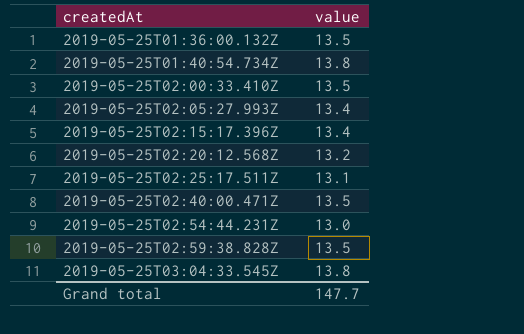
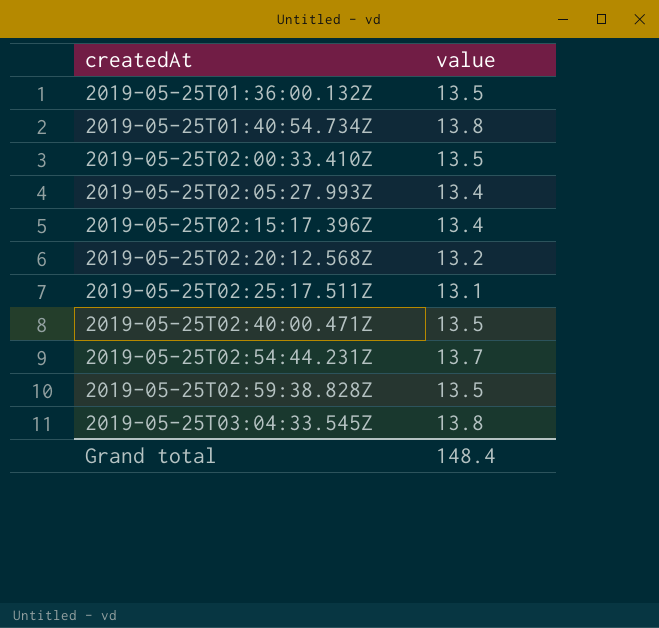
2019-05-25T02:54:44.231Z | value: 13.0 -> 13.7
Grand total | value: 147.7 -> 148.4

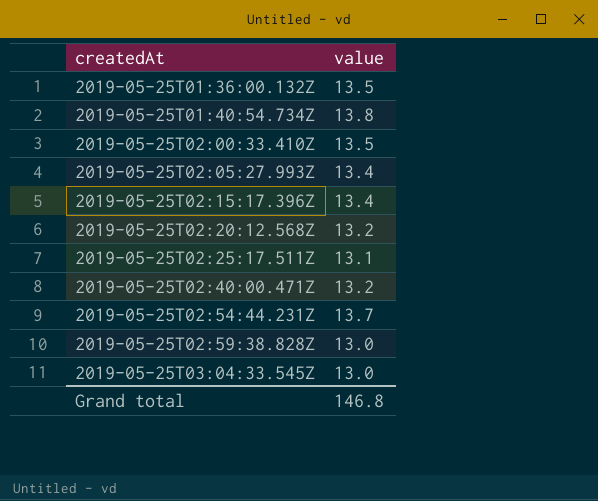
2019-05-25T02:40:00.471Z | value: 13.5 -> 13.2
2019-05-25T02:59:38.828Z | value: 13.5 -> 13.0
2019-05-25T03:04:33.545Z | value: 13.8 -> 13.0
Grand total | value: 148.4 -> 146.8

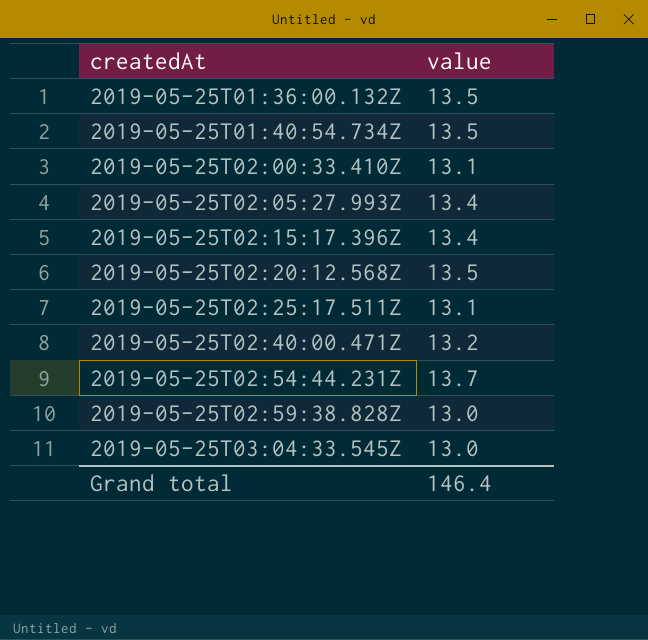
2019-05-25T01:40:54.734Z | value: 13.8 -> 13.5
2019-05-25T02:00:33.410Z | value: 13.5 -> 13.1
2019-05-25T02:20:12.568Z | value: 13.2 -> 13.5
Grand total | value: 146.8 -> 146.4

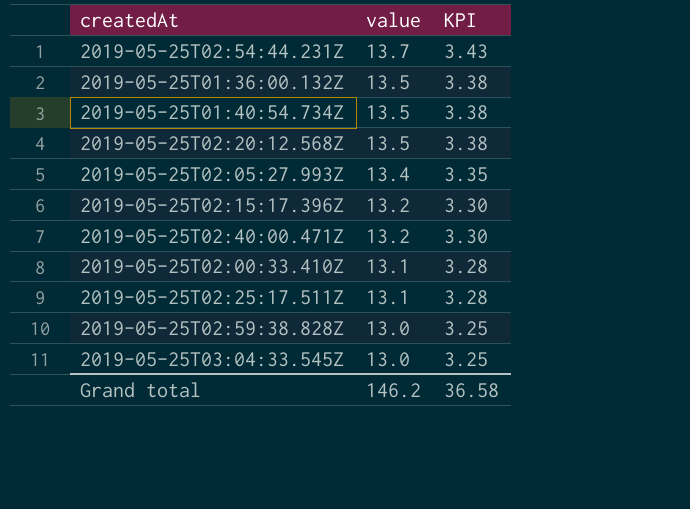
row order: createdAt ascending -> value descending
column KPI | formula: none -> [value] * 0.25
2019-05-25T02:15:17.396Z | value: 13.4 -> 13.2
Grand total | value: 146.4 -> 146.2

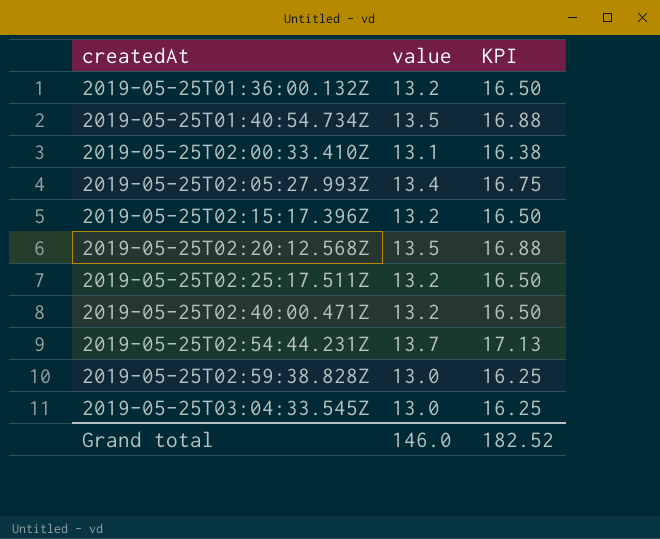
row order: value descending -> createdAt ascending
column KPI | formula: [value] * 0.25 -> [value] * 1.25
2019-05-25T01:36:00.132Z | value: 13.5 -> 13.2
2019-05-25T02:25:17.511Z | value: 13.1 -> 13.2
Grand total | value: 146.2 -> 146.0
Grand total | KPI: 36.58 -> 182.52

